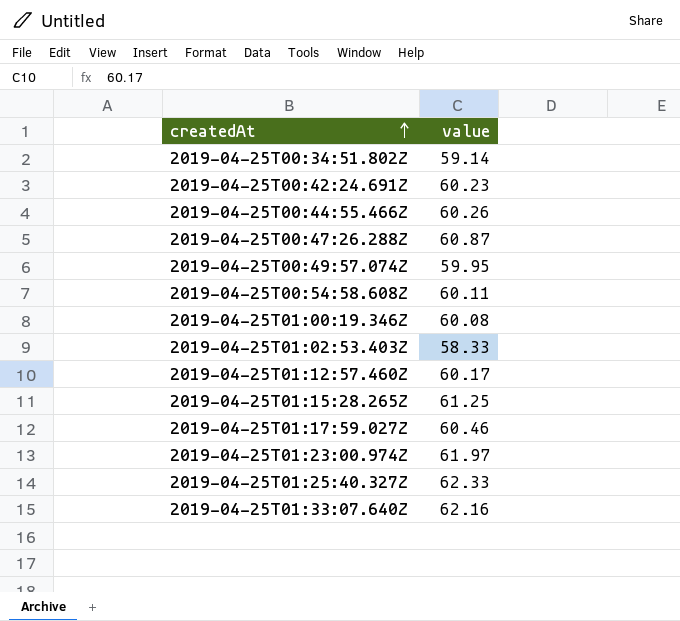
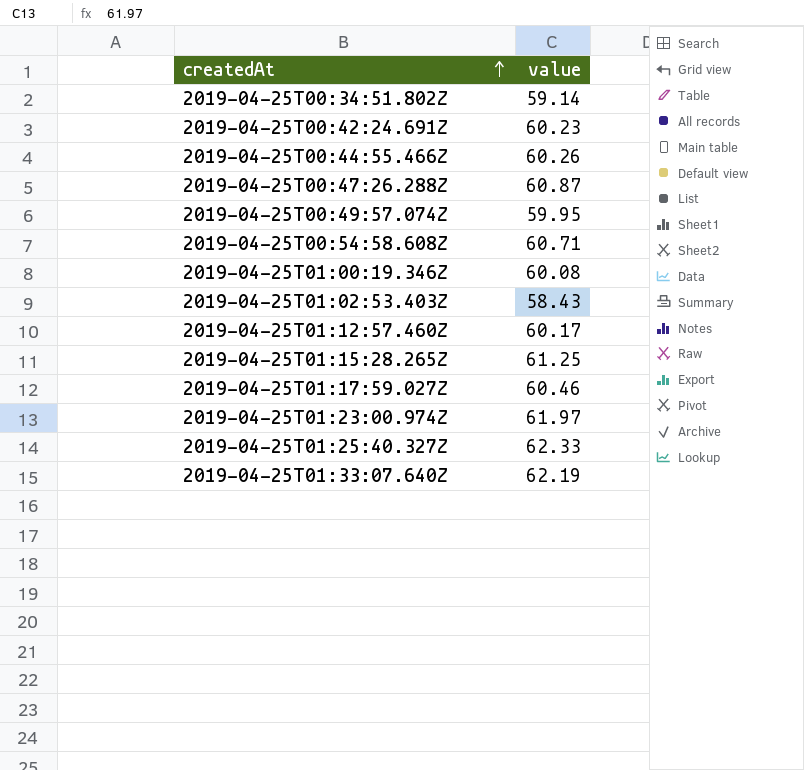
2019-04-25T00:54:58.608Z | value: 60.11 -> 60.71
2019-04-25T01:02:53.403Z | value: 58.33 -> 58.43
2019-04-25T01:33:07.640Z | value: 62.16 -> 62.19

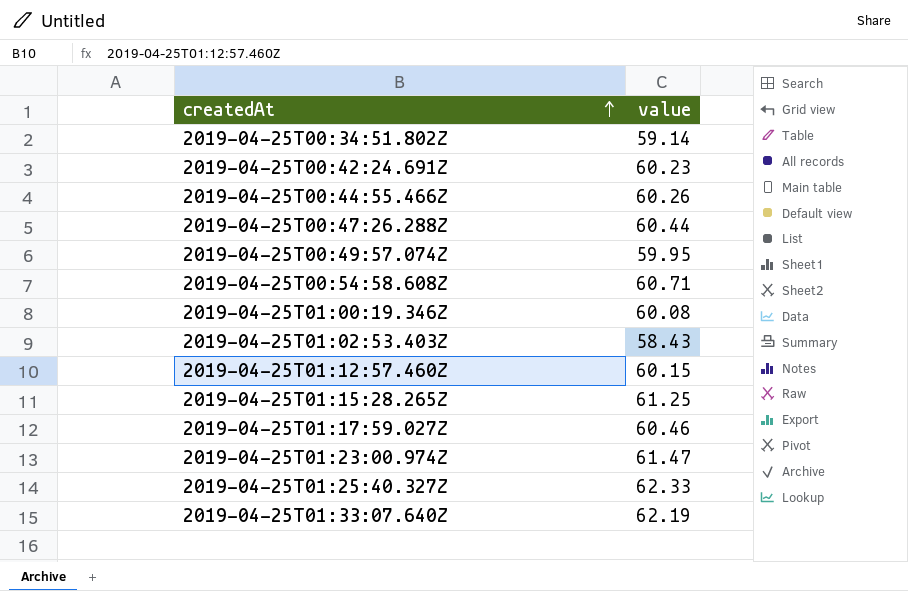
2019-04-25T00:47:26.288Z | value: 60.87 -> 60.44
2019-04-25T01:12:57.460Z | value: 60.17 -> 60.15
2019-04-25T01:23:00.974Z | value: 61.97 -> 61.47

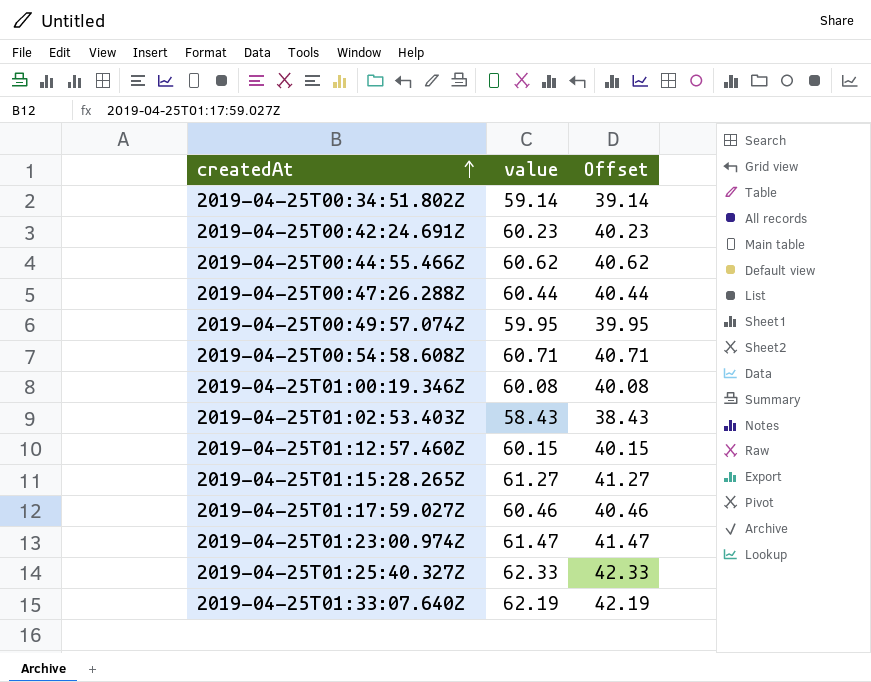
column Offset | formula: none -> [value] - 20
2019-04-25T00:44:55.466Z | value: 60.26 -> 60.62
2019-04-25T01:15:28.265Z | value: 61.25 -> 61.27

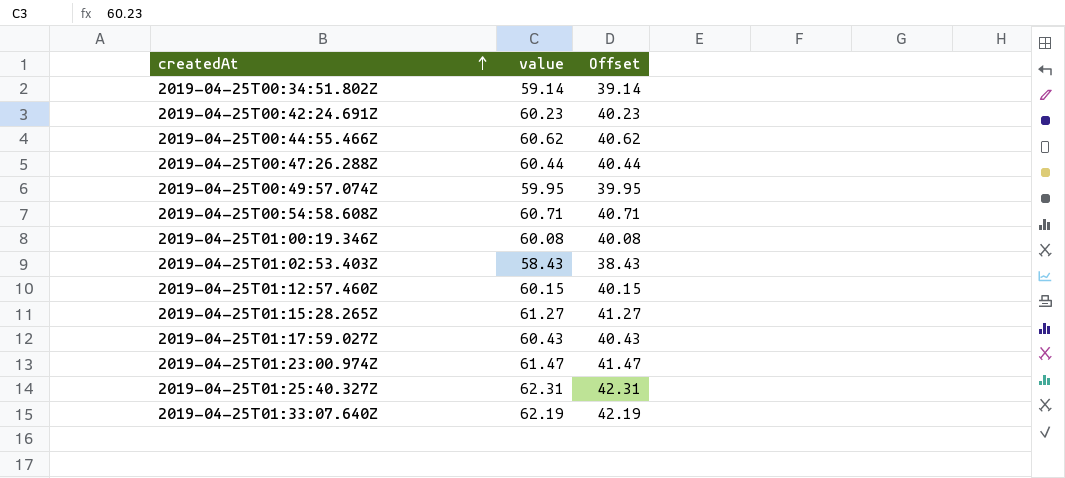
2019-04-25T01:17:59.027Z | value: 60.46 -> 60.43
2019-04-25T01:17:59.027Z | Offset: 40.46 -> 40.43
2019-04-25T01:25:40.327Z | value: 62.33 -> 62.31
2019-04-25T01:25:40.327Z | Offset: 42.33 -> 42.31

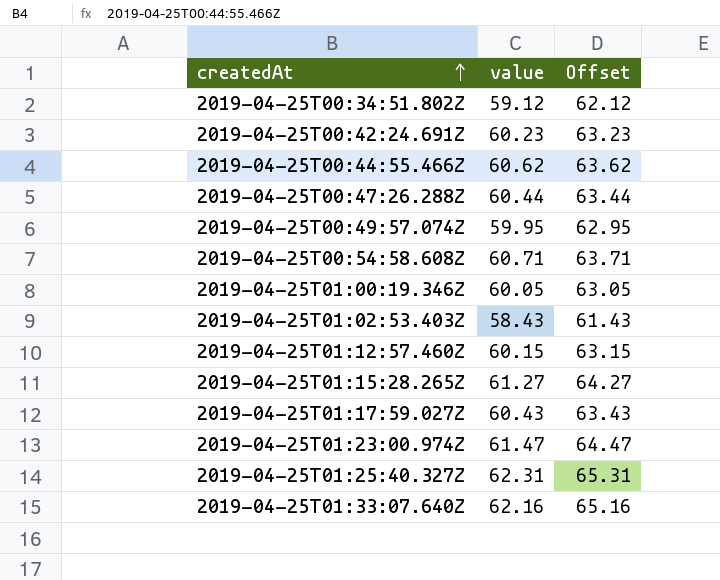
column Offset | formula: [value] - 20 -> [value] + 3
2019-04-25T00:34:51.802Z | value: 59.14 -> 59.12
2019-04-25T01:00:19.346Z | value: 60.08 -> 60.05
2019-04-25T01:33:07.640Z | value: 62.19 -> 62.16

